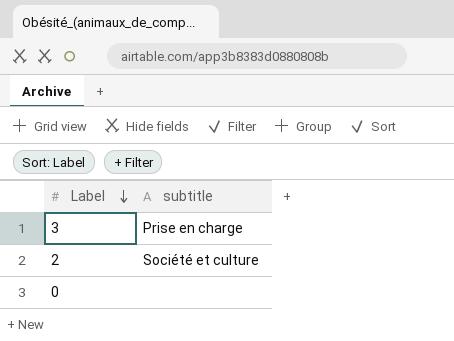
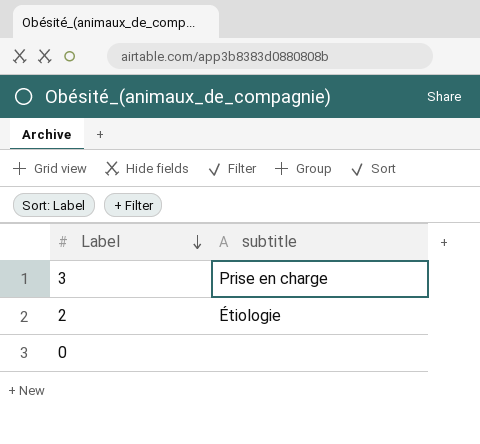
2 | subtitle: Société et culture -> Étiologie

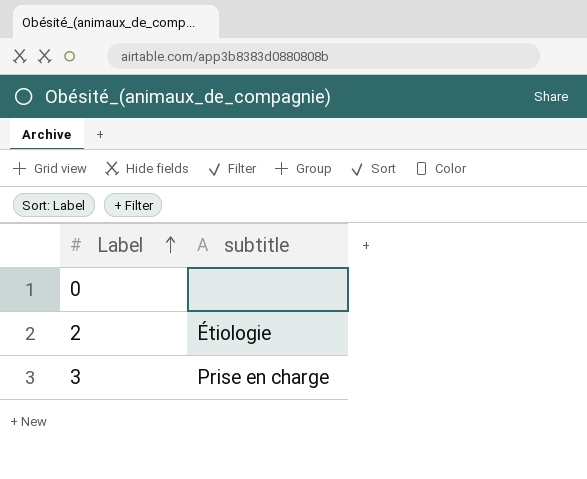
row order: Label descending -> Label ascending

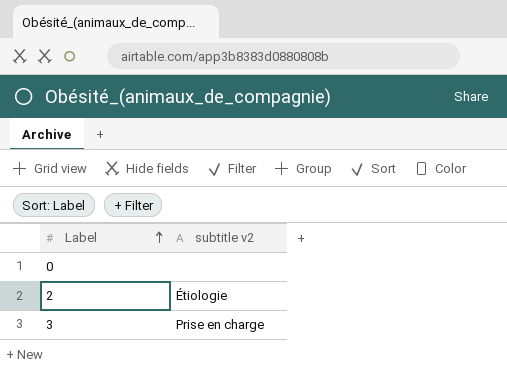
column name: subtitle -> subtitle v2

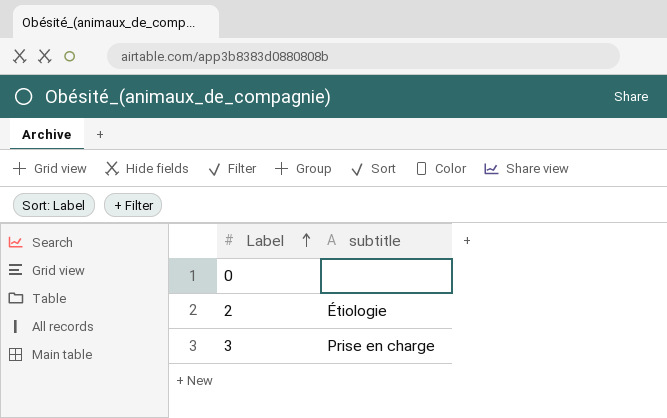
column name: subtitle v2 -> subtitle

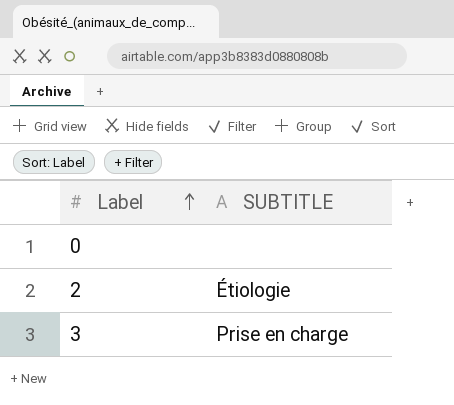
column name: subtitle -> SUBTITLE

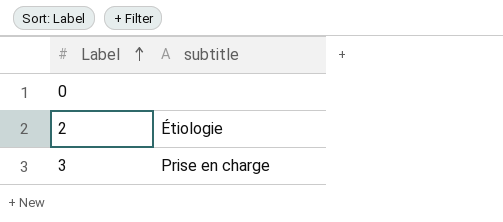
column name: SUBTITLE -> subtitle

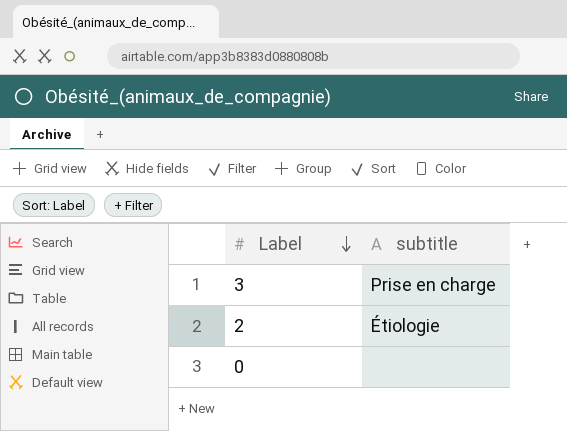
row order: Label ascending -> Label descending

